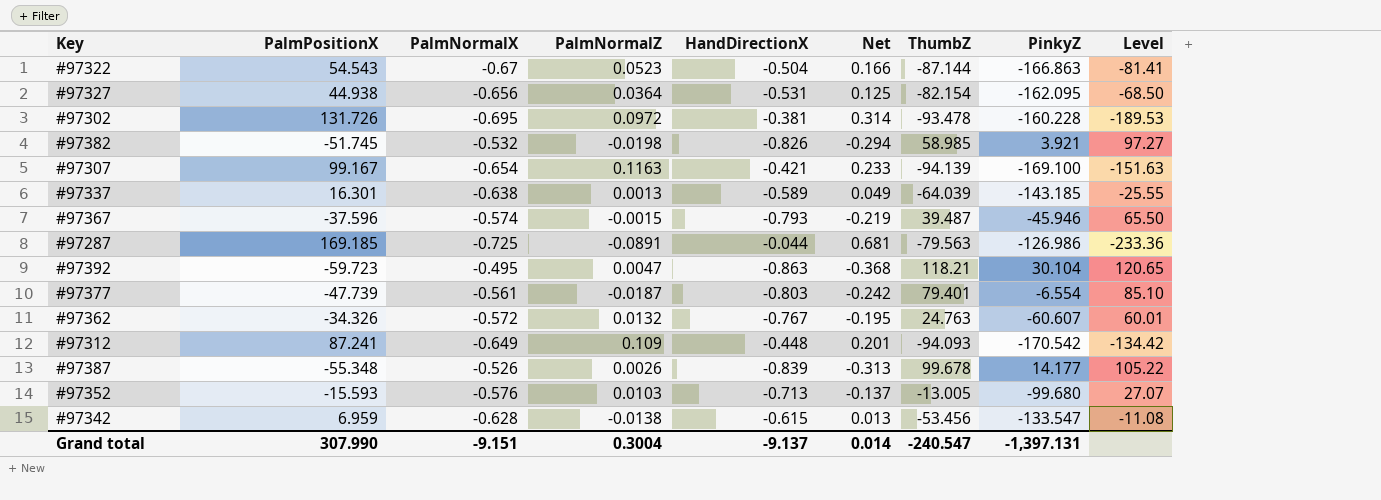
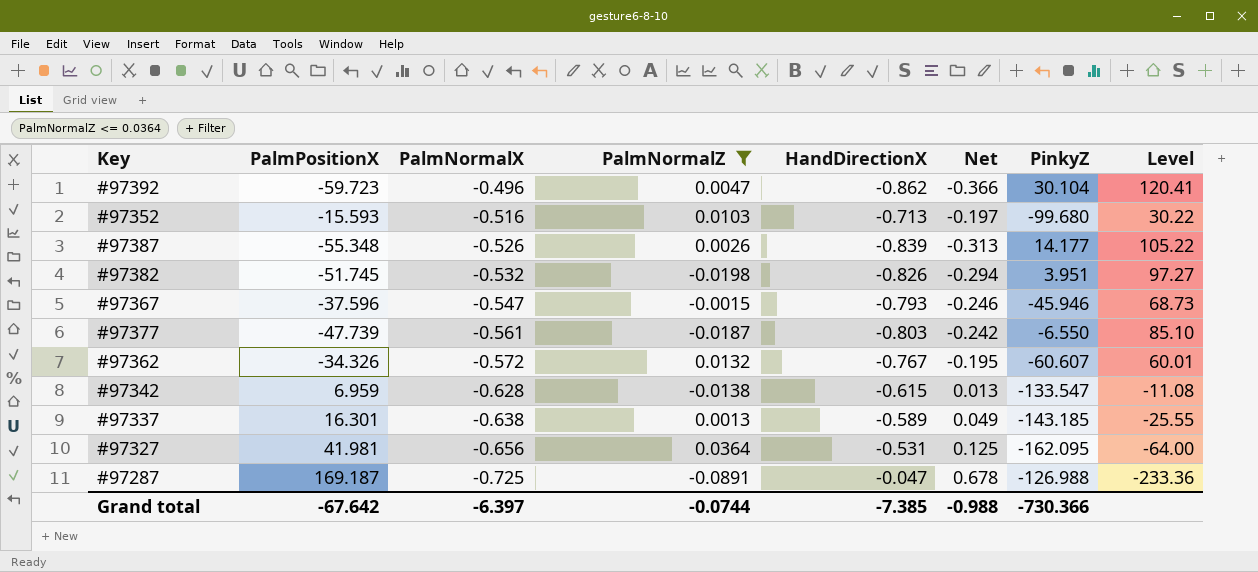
filter: none -> PalmNormalZ <= 0.0364
row order: none -> PalmNormalX descending
column ThumbZ | position: 7 -> none
#97392 | PalmNormalX: -0.495 -> -0.496
#97392 | HandDirectionX: -0.863 -> -0.862
#97392 | Net: -0.368 -> -0.366
#97392 | Level: 120.65 -> 120.41
#97352 | PalmNormalX: -0.576 -> -0.516
#97352 | Net: -0.137 -> -0.197
#97352 | Level: 27.07 -> 30.22
#97382 | PinkyZ: 3.921 -> 3.951
#97367 | PalmNormalX: -0.574 -> -0.547
#97367 | Net: -0.219 -> -0.246
#97367 | Level: 65.50 -> 68.73
#97377 | PinkyZ: -6.554 -> -6.550
#97327 | PalmPositionX: 44.938 -> 41.981
#97327 | Level: -68.50 -> -64.00
#97287 | PalmPositionX: 169.185 -> 169.187
#97287 | HandDirectionX: -0.044 -> -0.047
#97287 | Net: 0.681 -> 0.678
#97287 | PinkyZ: -126.986 -> -126.988
Grand total | PalmPositionX: 307.990 -> -67.642
Grand total | PalmNormalX: -9.151 -> -6.397
Grand total | PalmNormalZ: 0.3004 -> -0.0744
Grand total | HandDirectionX: -9.137 -> -7.385
Grand total | Net: 0.014 -> -0.988
Grand total | PinkyZ: -1,397.131 -> -730.366

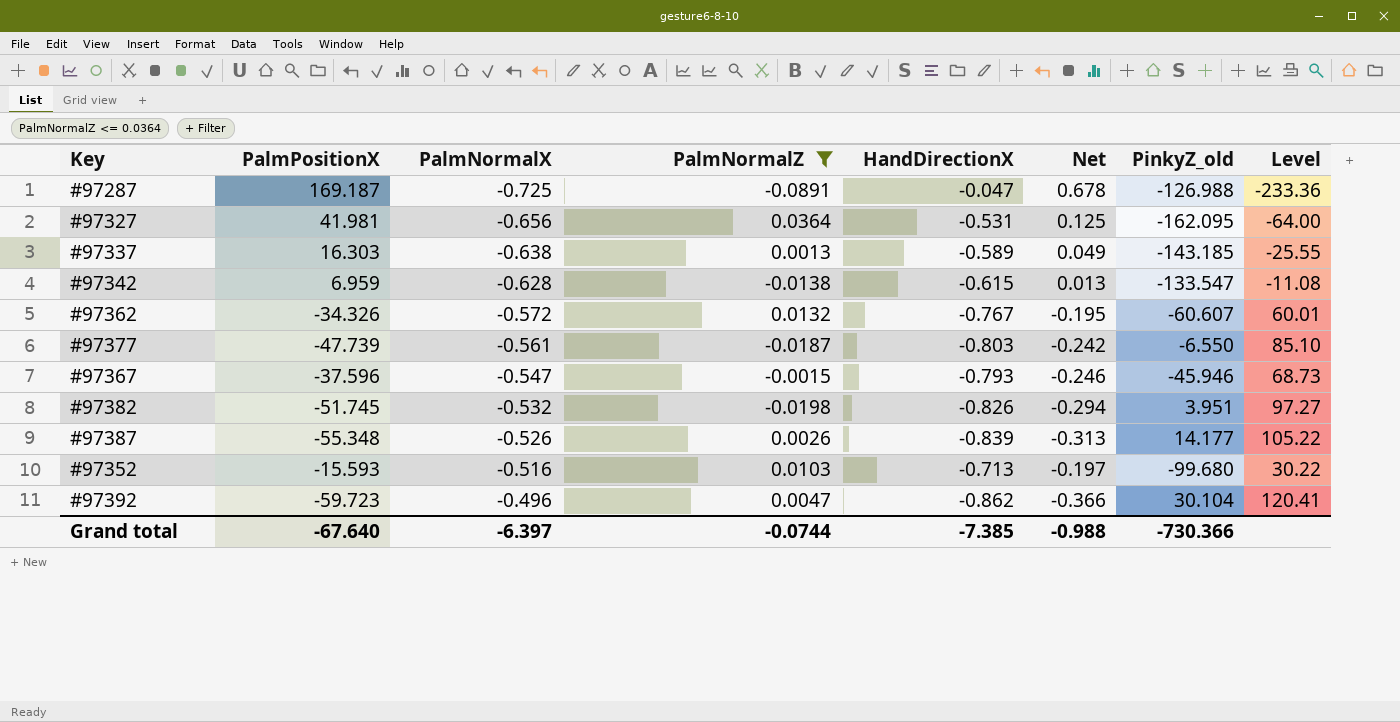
row order: PalmNormalX descending -> PalmNormalX ascending
column name: PinkyZ -> PinkyZ_old
#97337 | PalmPositionX: 16.301 -> 16.303
Grand total | PalmPositionX: -67.642 -> -67.640

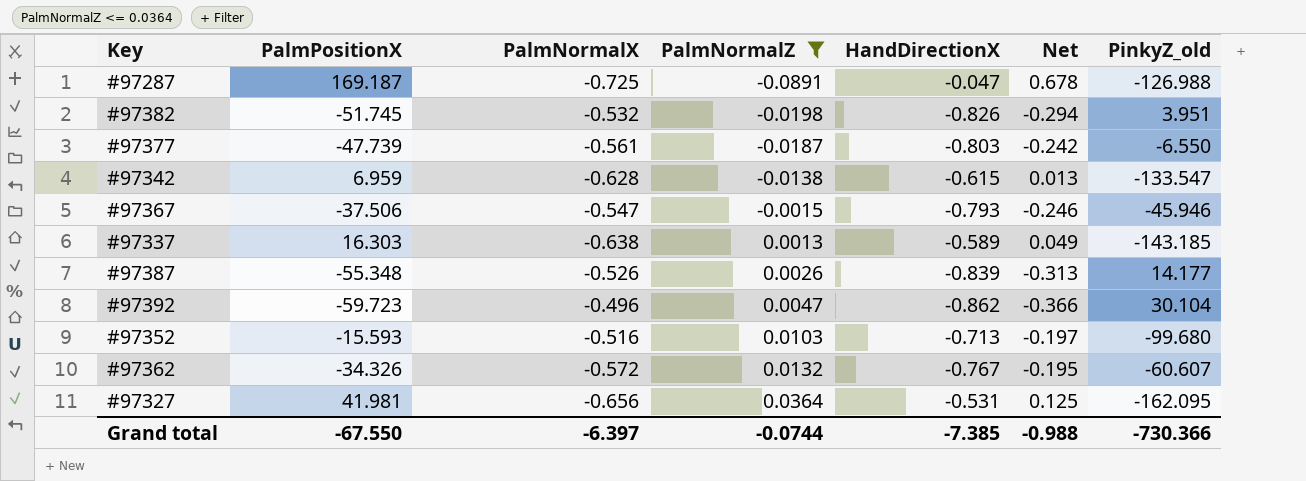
row order: PalmNormalX ascending -> PalmNormalZ ascending
column Level | formula: [PalmPositionX] / [PalmNormalX] -> none
#97367 | PalmPositionX: -37.596 -> -37.506
Grand total | PalmPositionX: -67.640 -> -67.550

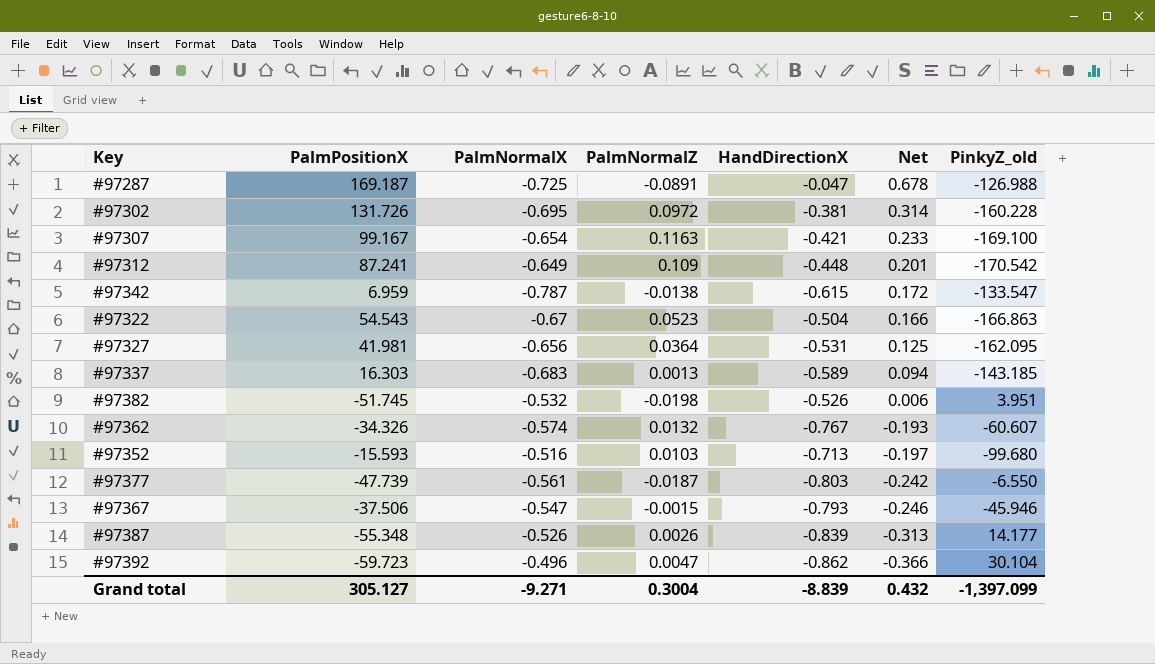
filter: PalmNormalZ <= 0.0364 -> none
row order: PalmNormalZ ascending -> Net descending
#97342 | PalmNormalX: -0.628 -> -0.787
#97342 | Net: 0.013 -> 0.172
#97337 | PalmNormalX: -0.638 -> -0.683
#97337 | Net: 0.049 -> 0.094
#97382 | HandDirectionX: -0.826 -> -0.526
#97382 | Net: -0.294 -> 0.006
#97362 | PalmNormalX: -0.572 -> -0.574
#97362 | Net: -0.195 -> -0.193
Grand total | PalmPositionX: -67.550 -> 305.127
Grand total | PalmNormalX: -6.397 -> -9.271
Grand total | PalmNormalZ: -0.0744 -> 0.3004
Grand total | HandDirectionX: -7.385 -> -8.839
Grand total | Net: -0.988 -> 0.432
Grand total | PinkyZ_old: -730.366 -> -1,397.099

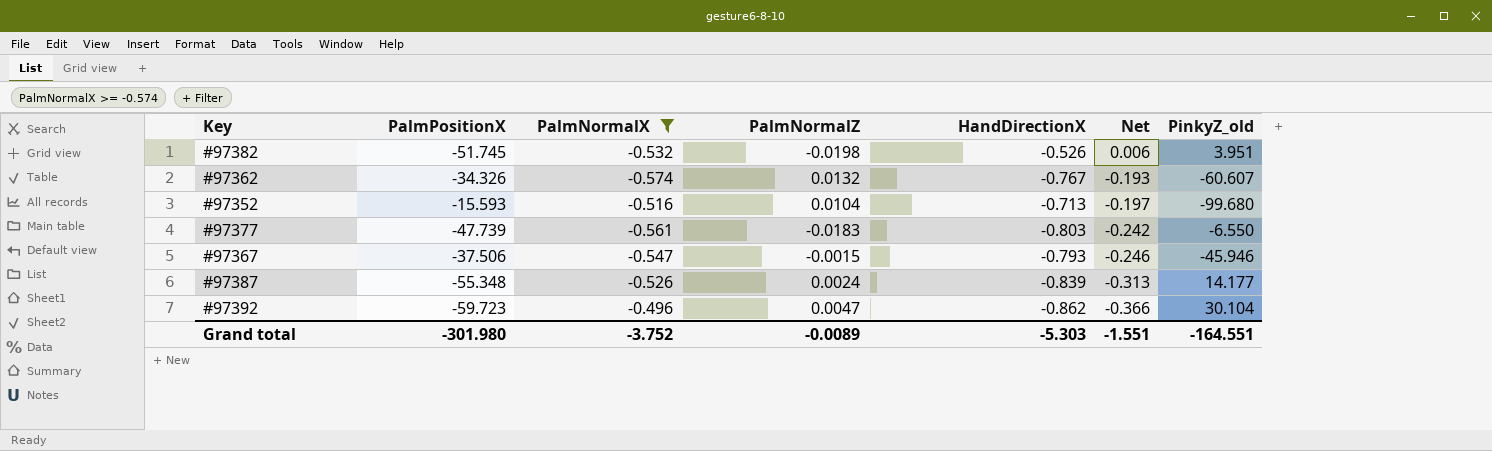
filter: none -> PalmNormalX >= -0.574
#97352 | PalmNormalZ: 0.0103 -> 0.0104
#97377 | PalmNormalZ: -0.0187 -> -0.0183
#97387 | PalmNormalZ: 0.0026 -> 0.0024
Grand total | PalmPositionX: 305.127 -> -301.980
Grand total | PalmNormalX: -9.271 -> -3.752
Grand total | PalmNormalZ: 0.3004 -> -0.0089
Grand total | HandDirectionX: -8.839 -> -5.303
Grand total | Net: 0.432 -> -1.551
Grand total | PinkyZ_old: -1,397.099 -> -164.551

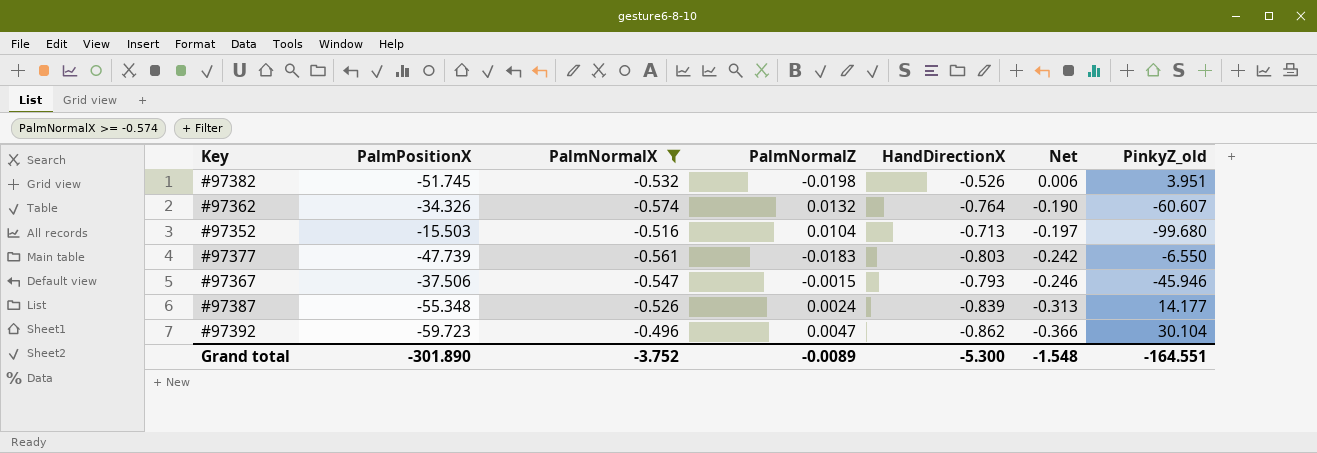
#97362 | HandDirectionX: -0.767 -> -0.764
#97362 | Net: -0.193 -> -0.190
#97352 | PalmPositionX: -15.593 -> -15.503
Grand total | PalmPositionX: -301.980 -> -301.890
Grand total | HandDirectionX: -5.303 -> -5.300
Grand total | Net: -1.551 -> -1.548

